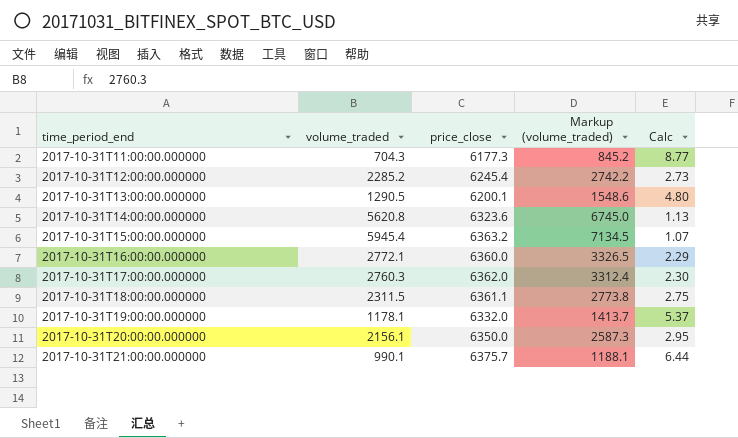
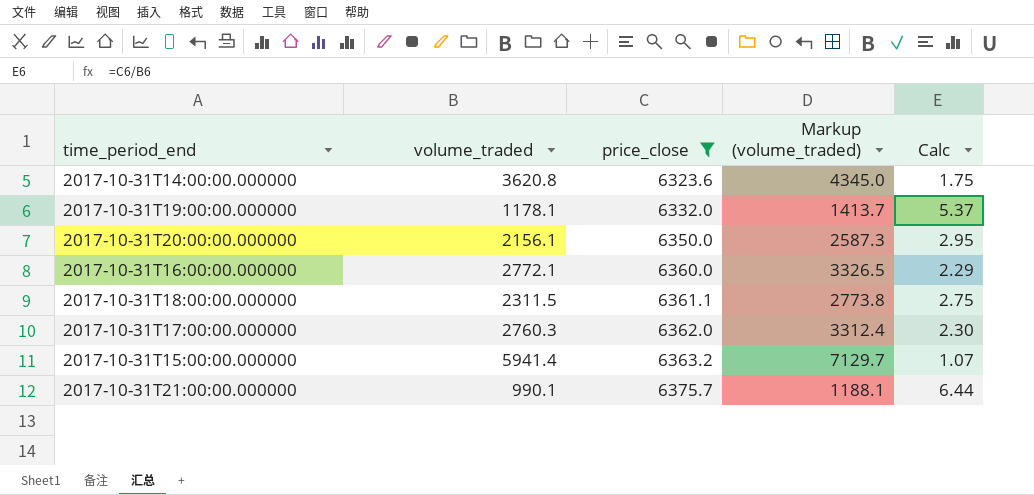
filter: none -> price_close >= 6323.6
row order: time_period_end ascending -> price_close ascending
2017-10-31T14:00:00.000000 | volume_traded: 5620.8 -> 3620.8
2017-10-31T14:00:00.000000 | Markup (volume_traded): 6745.0 -> 4345.0
2017-10-31T14:00:00.000000 | Calc: 1.13 -> 1.75
2017-10-31T15:00:00.000000 | volume_traded: 5945.4 -> 5941.4
2017-10-31T15:00:00.000000 | Markup (volume_traded): 7134.5 -> 7129.7

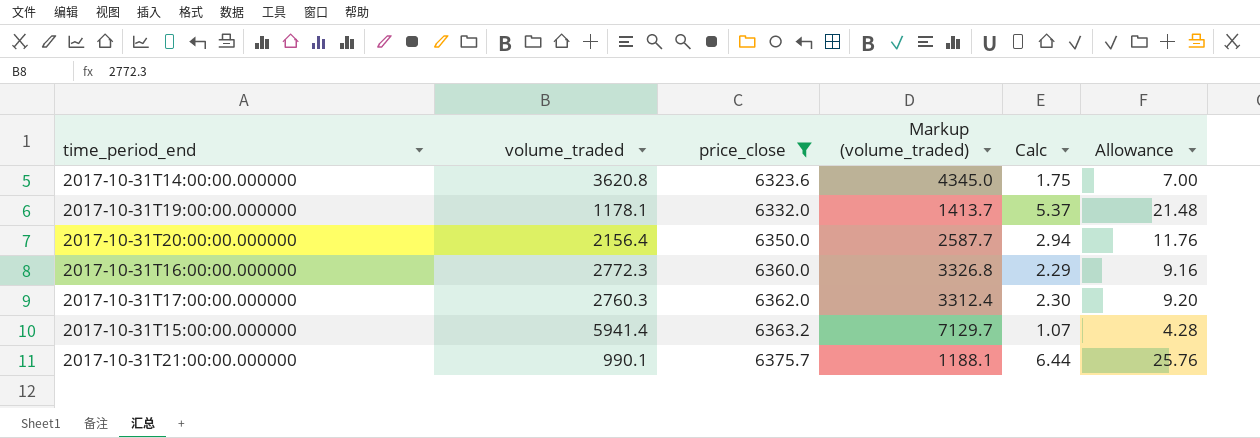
column Allowance | formula: none -> [Calc] * 4
row 2017-10-31T18:00:00.000000: 2311.5 | 6361.1 | 2773.8 | 2.75 -> none
2017-10-31T20:00:00.000000 | volume_traded: 2156.1 -> 2156.4
2017-10-31T20:00:00.000000 | Markup (volume_traded): 2587.3 -> 2587.7
2017-10-31T20:00:00.000000 | Calc: 2.95 -> 2.94
2017-10-31T16:00:00.000000 | volume_traded: 2772.1 -> 2772.3
2017-10-31T16:00:00.000000 | Markup (volume_traded): 3326.5 -> 3326.8

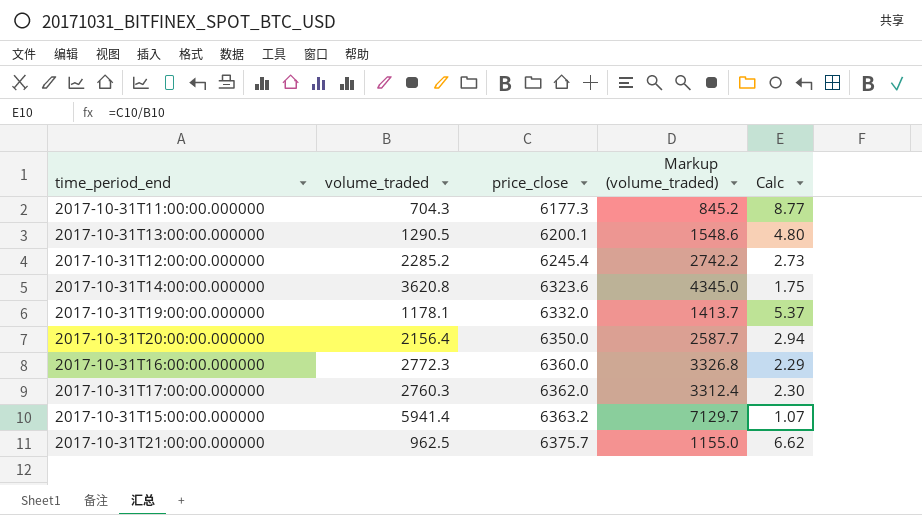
filter: price_close >= 6323.6 -> none
column Allowance | formula: [Calc] * 4 -> none
2017-10-31T21:00:00.000000 | volume_traded: 990.1 -> 962.5
2017-10-31T21:00:00.000000 | Markup (volume_traded): 1188.1 -> 1155.0
2017-10-31T21:00:00.000000 | Calc: 6.44 -> 6.62

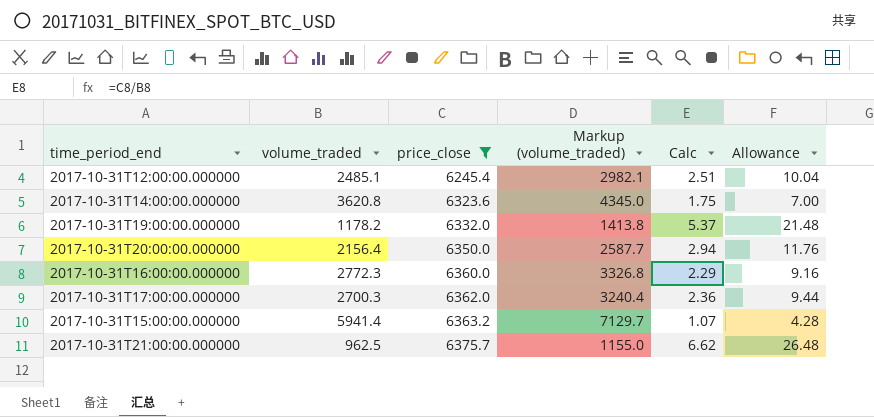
filter: none -> price_close >= 6245.4
column Allowance | formula: none -> [Calc] * 4
2017-10-31T12:00:00.000000 | volume_traded: 2285.2 -> 2485.1
2017-10-31T12:00:00.000000 | Markup (volume_traded): 2742.2 -> 2982.1
2017-10-31T12:00:00.000000 | Calc: 2.73 -> 2.51
2017-10-31T19:00:00.000000 | volume_traded: 1178.1 -> 1178.2
2017-10-31T19:00:00.000000 | Markup (volume_traded): 1413.7 -> 1413.8
2017-10-31T17:00:00.000000 | volume_traded: 2760.3 -> 2700.3
2017-10-31T17:00:00.000000 | Markup (volume_traded): 3312.4 -> 3240.4
2017-10-31T17:00:00.000000 | Calc: 2.30 -> 2.36

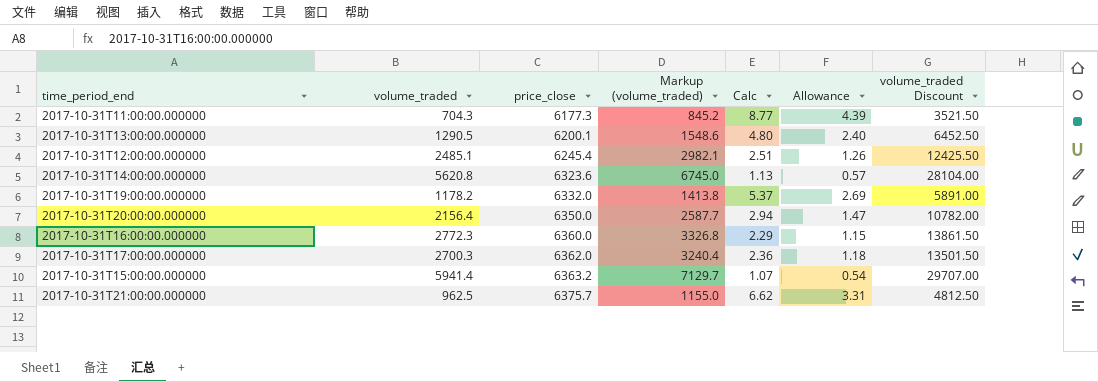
filter: price_close >= 6245.4 -> none
column Allowance | formula: [Calc] * 4 -> [Calc] * 0.5
column volume_traded Discount | formula: none -> [volume_traded] * 5
2017-10-31T14:00:00.000000 | volume_traded: 3620.8 -> 5620.8
2017-10-31T14:00:00.000000 | Markup (volume_traded): 4345.0 -> 6745.0
2017-10-31T14:00:00.000000 | Calc: 1.75 -> 1.13

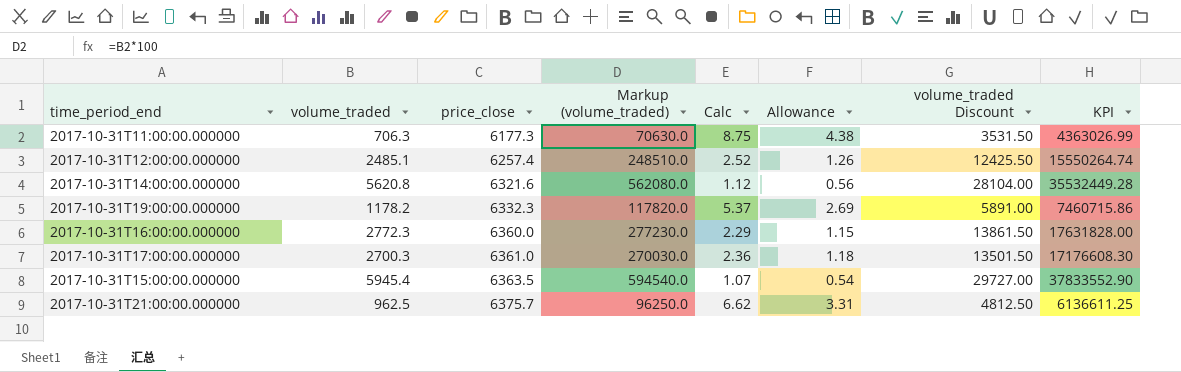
column Markup (volume_traded) | formula: [volume_traded] * 1.2 -> [volume_traded] * 100
column KPI | formula: none -> [volume_traded] * [price_close]
row 2017-10-31T13:00:00.000000: 1290.5 | 6200.1 | 1548.6 | 4.80 | 2.40 | 6452.50 -> none
row 2017-10-31T20:00:00.000000: 2156.4 | 6350.0 | 2587.7 | 2.94 | 1.47 | 10782.00 -> none
2017-10-31T11:00:00.000000 | volume_traded: 704.3 -> 706.3
2017-10-31T11:00:00.000000 | Calc: 8.77 -> 8.75
2017-10-31T11:00:00.000000 | Allowance: 4.39 -> 4.38
2017-10-31T11:00:00.000000 | volume_traded Discount: 3521.50 -> 3531.50
2017-10-31T12:00:00.000000 | price_close: 6245.4 -> 6257.4
2017-10-31T12:00:00.000000 | Calc: 2.51 -> 2.52
2017-10-31T14:00:00.000000 | price_close: 6323.6 -> 6321.6
2017-10-31T14:00:00.000000 | Calc: 1.13 -> 1.12
2017-10-31T14:00:00.000000 | Allowance: 0.57 -> 0.56
2017-10-31T19:00:00.000000 | price_close: 6332.0 -> 6332.3
2017-10-31T17:00:00.000000 | price_close: 6362.0 -> 6361.0
2017-10-31T15:00:00.000000 | volume_traded: 5941.4 -> 5945.4
2017-10-31T15:00:00.000000 | price_close: 6363.2 -> 6363.5
2017-10-31T15:00:00.000000 | volume_traded Discount: 29707.00 -> 29727.00

